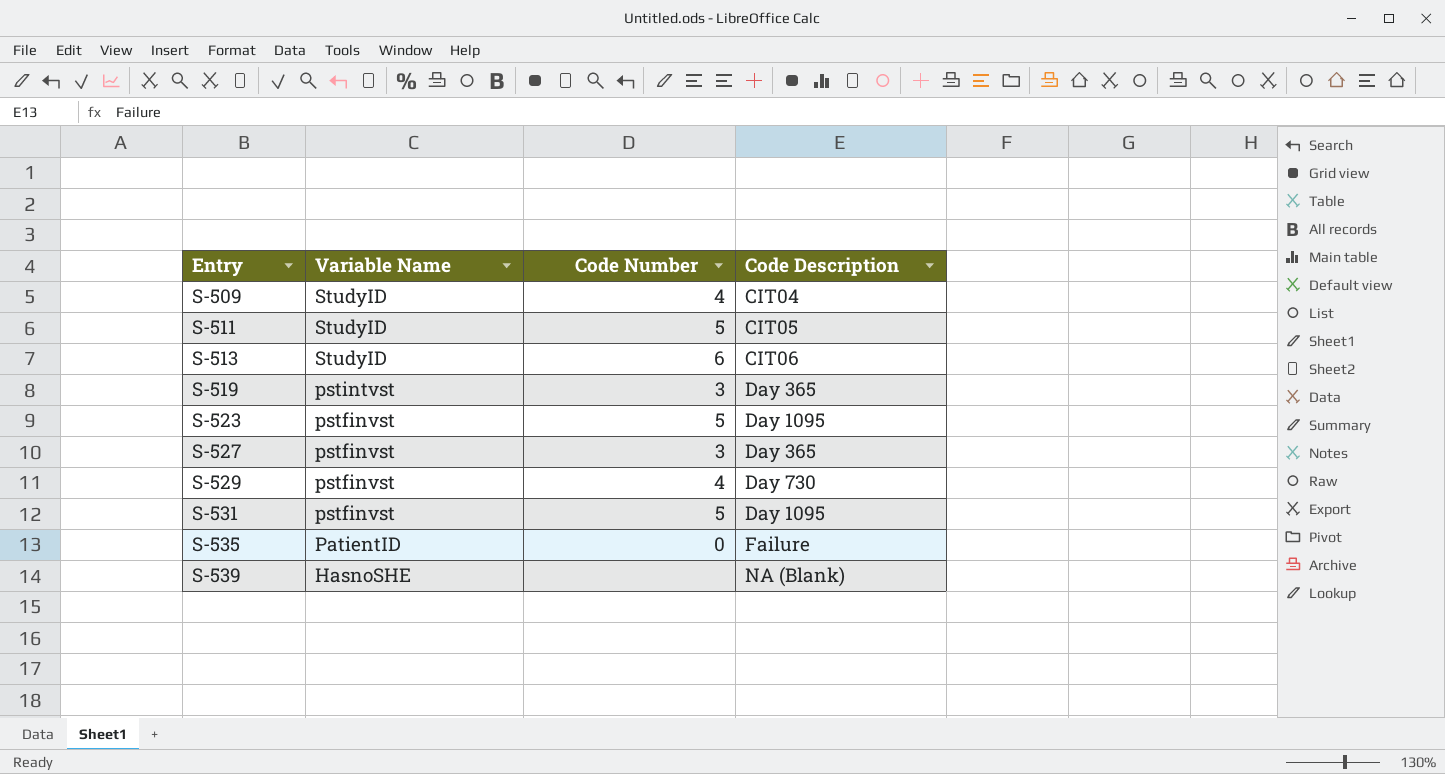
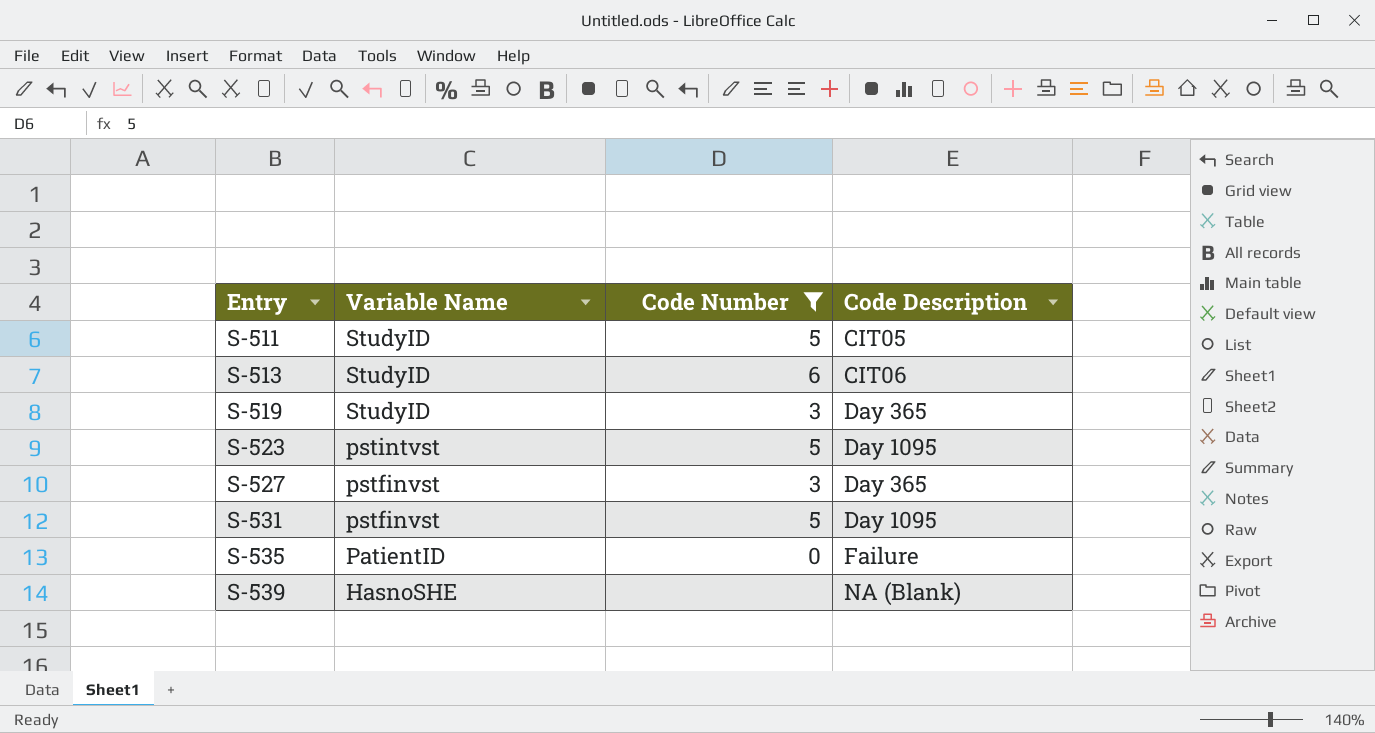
filter: none -> Code Number != 4
S-519 | Variable Name: pstintvst -> StudyID
S-523 | Variable Name: pstfinvst -> pstintvst

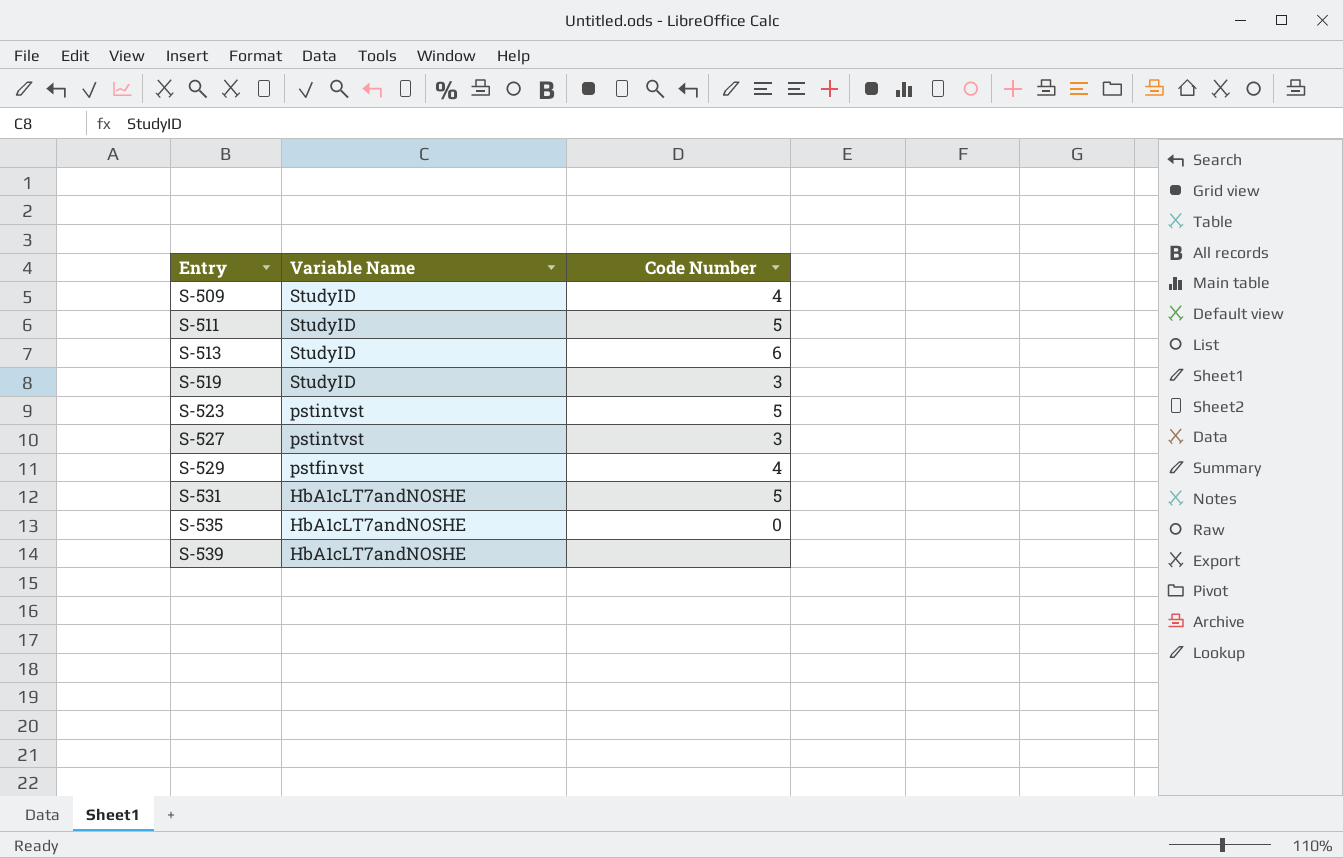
filter: Code Number != 4 -> none
column Code Description | position: 4 -> none
S-527 | Variable Name: pstfinvst -> pstintvst
S-531 | Variable Name: pstfinvst -> HbA1cLT7andNOSHE
S-535 | Variable Name: PatientID -> HbA1cLT7andNOSHE
S-539 | Variable Name: HasnoSHE -> HbA1cLT7andNOSHE

